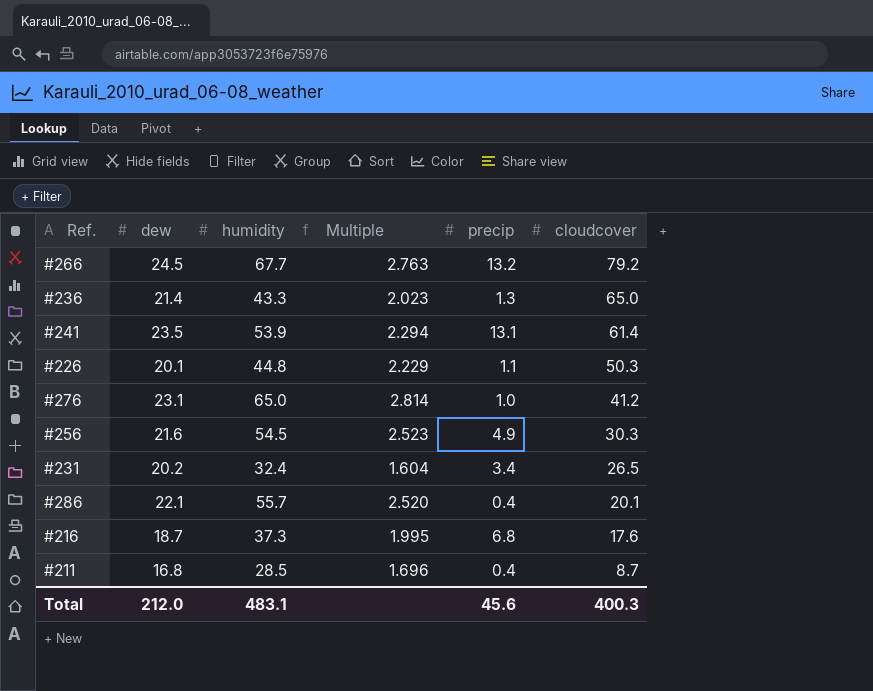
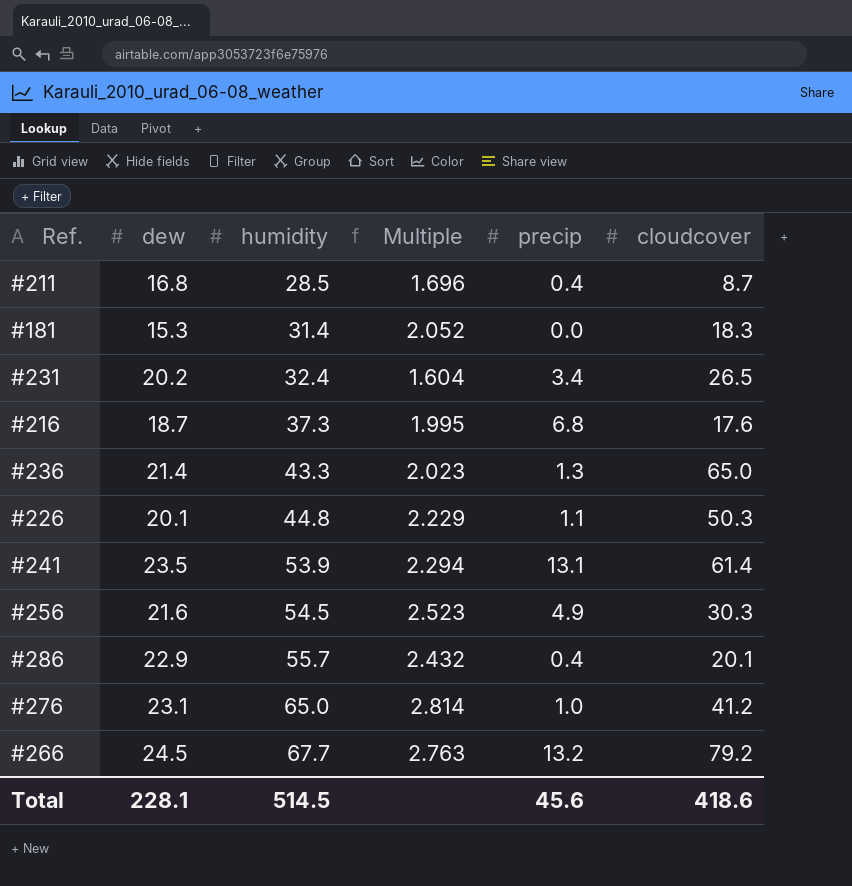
row order: cloudcover descending -> humidity ascending
row #181: none -> 15.3 | 31.4 | 2.052 | 0.0 | 18.3
#286 | dew: 22.1 -> 22.9
#286 | Multiple: 2.520 -> 2.432
Total | dew: 212.0 -> 228.1
Total | humidity: 483.1 -> 514.5
Total | cloudcover: 400.3 -> 418.6

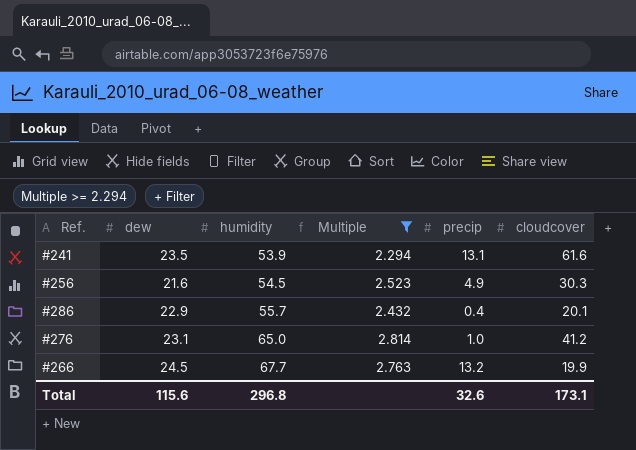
filter: none -> Multiple >= 2.294
#241 | cloudcover: 61.4 -> 61.6
#266 | cloudcover: 79.2 -> 19.9
Total | dew: 228.1 -> 115.6
Total | humidity: 514.5 -> 296.8
Total | precip: 45.6 -> 32.6
Total | cloudcover: 418.6 -> 173.1

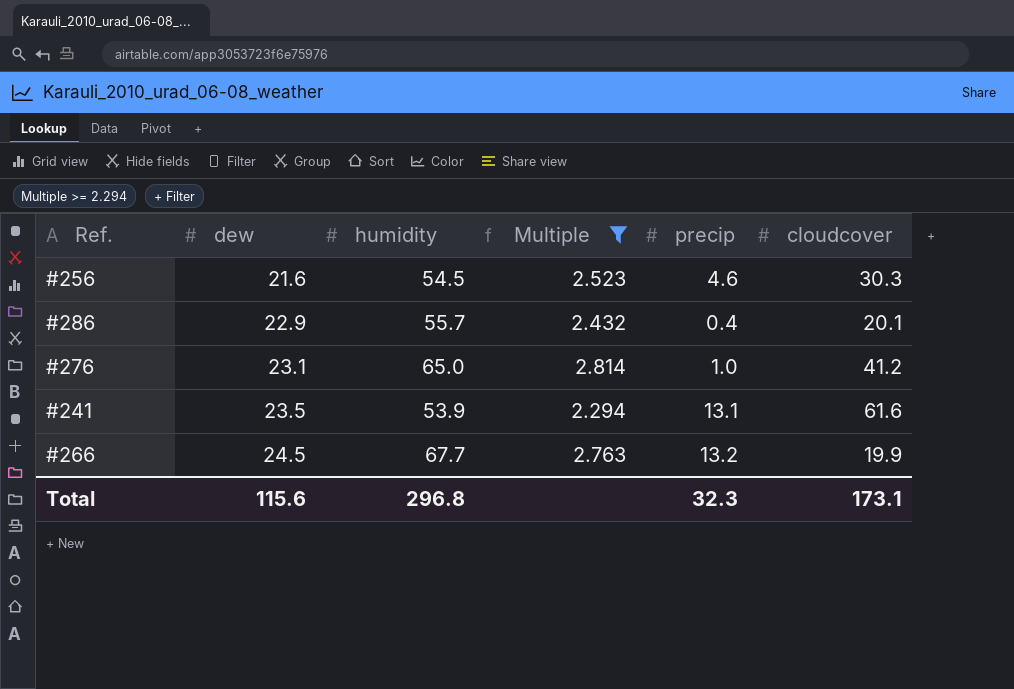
row order: humidity ascending -> dew ascending
#256 | precip: 4.9 -> 4.6
Total | precip: 32.6 -> 32.3

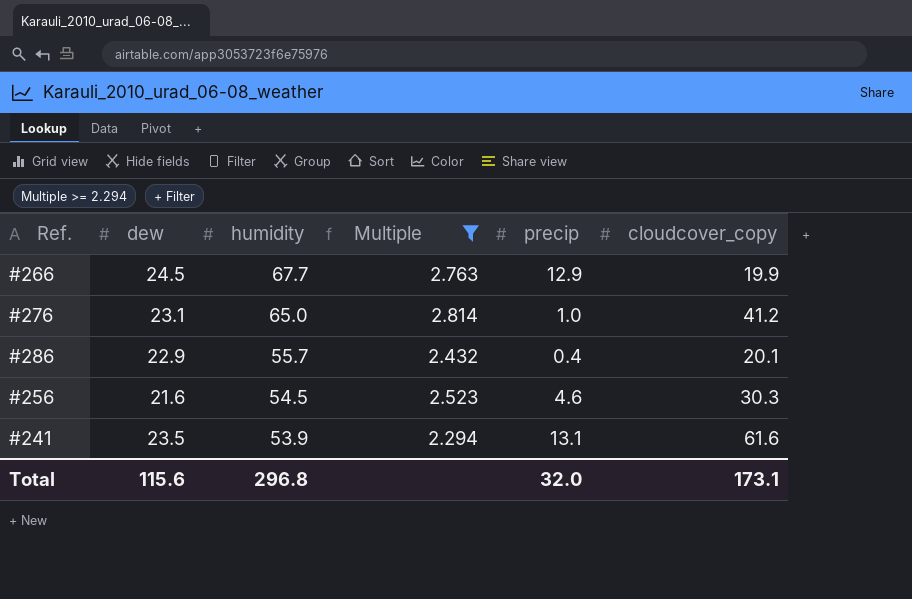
row order: dew ascending -> humidity descending
column name: cloudcover -> cloudcover_copy
#266 | precip: 13.2 -> 12.9
Total | precip: 32.3 -> 32.0

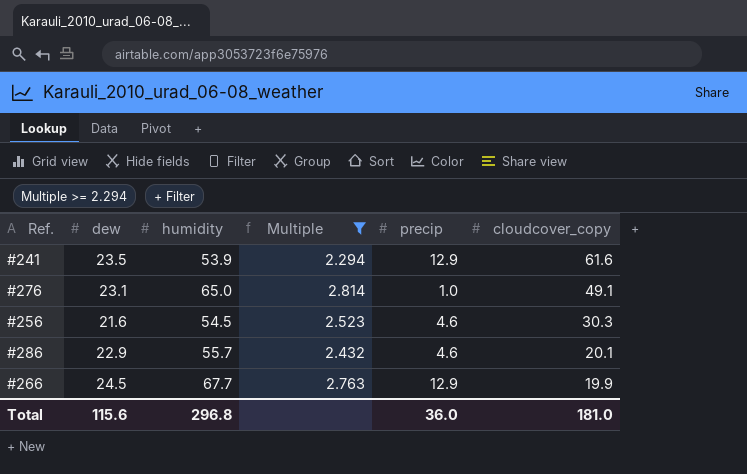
row order: humidity descending -> cloudcover_copy descending
#241 | precip: 13.1 -> 12.9
#276 | cloudcover_copy: 41.2 -> 49.1
#286 | precip: 0.4 -> 4.6
Total | precip: 32.0 -> 36.0
Total | cloudcover_copy: 173.1 -> 181.0

